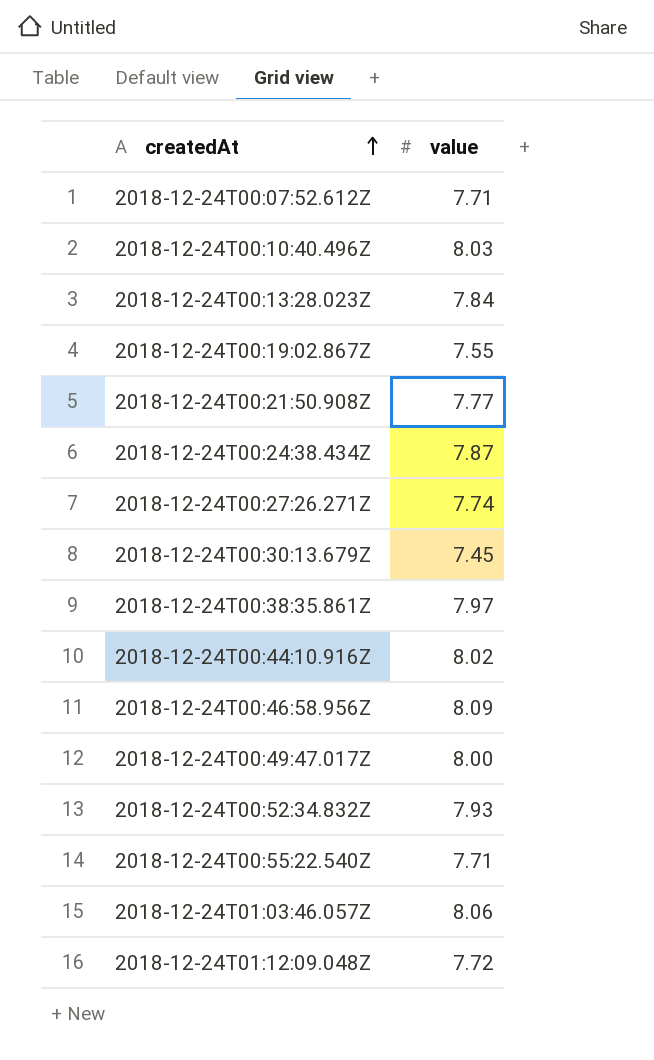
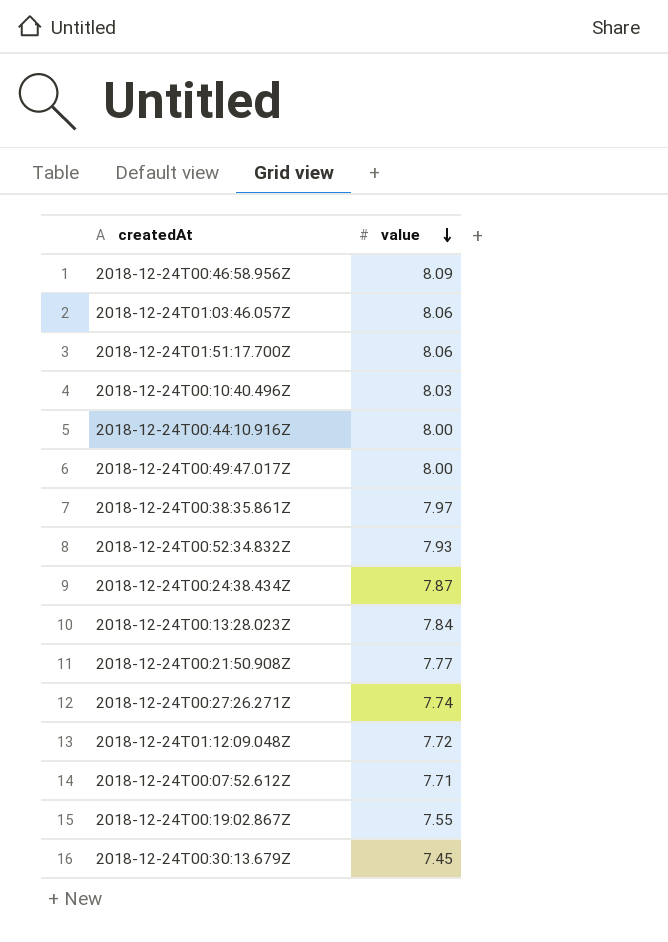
row order: createdAt ascending -> value descending
row 2018-12-24T00:55:22.540Z: 7.71 -> none
row 2018-12-24T01:51:17.700Z: none -> 8.06
2018-12-24T00:44:10.916Z | value: 8.02 -> 8.00

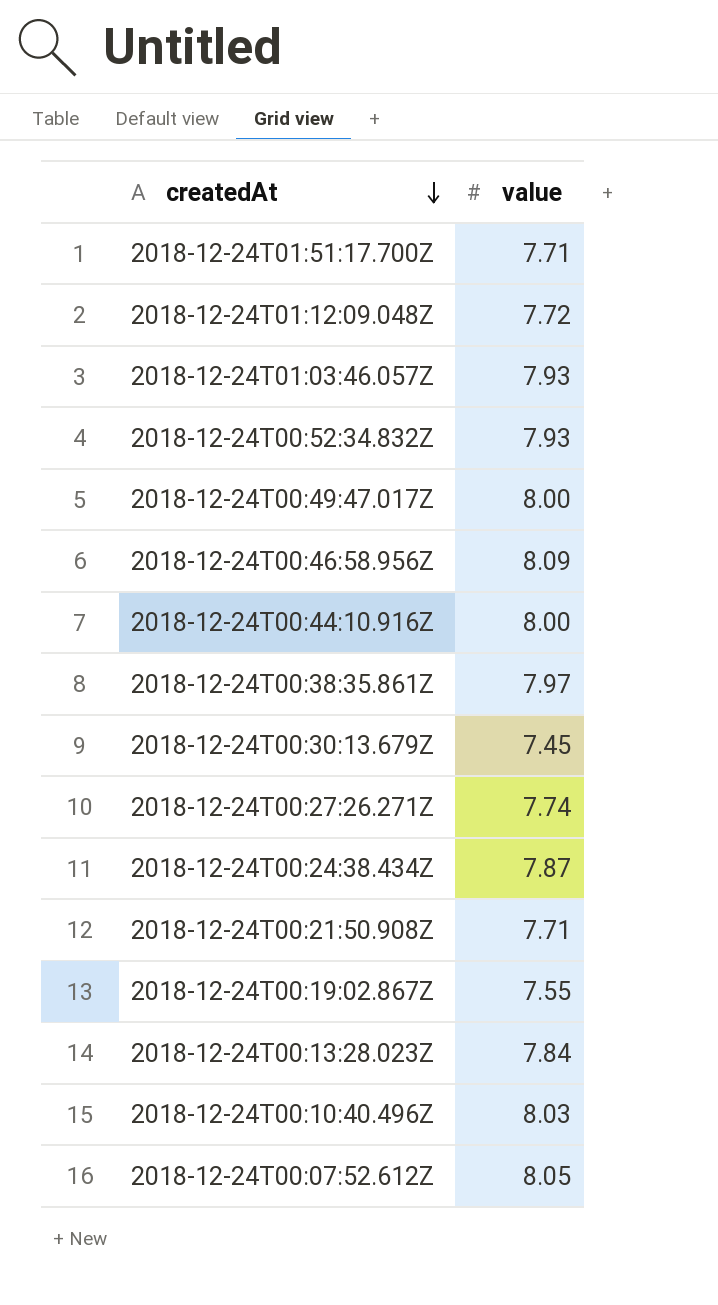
row order: value descending -> createdAt descending
2018-12-24T01:51:17.700Z | value: 8.06 -> 7.71
2018-12-24T01:03:46.057Z | value: 8.06 -> 7.93
2018-12-24T00:21:50.908Z | value: 7.77 -> 7.71
2018-12-24T00:07:52.612Z | value: 7.71 -> 8.05

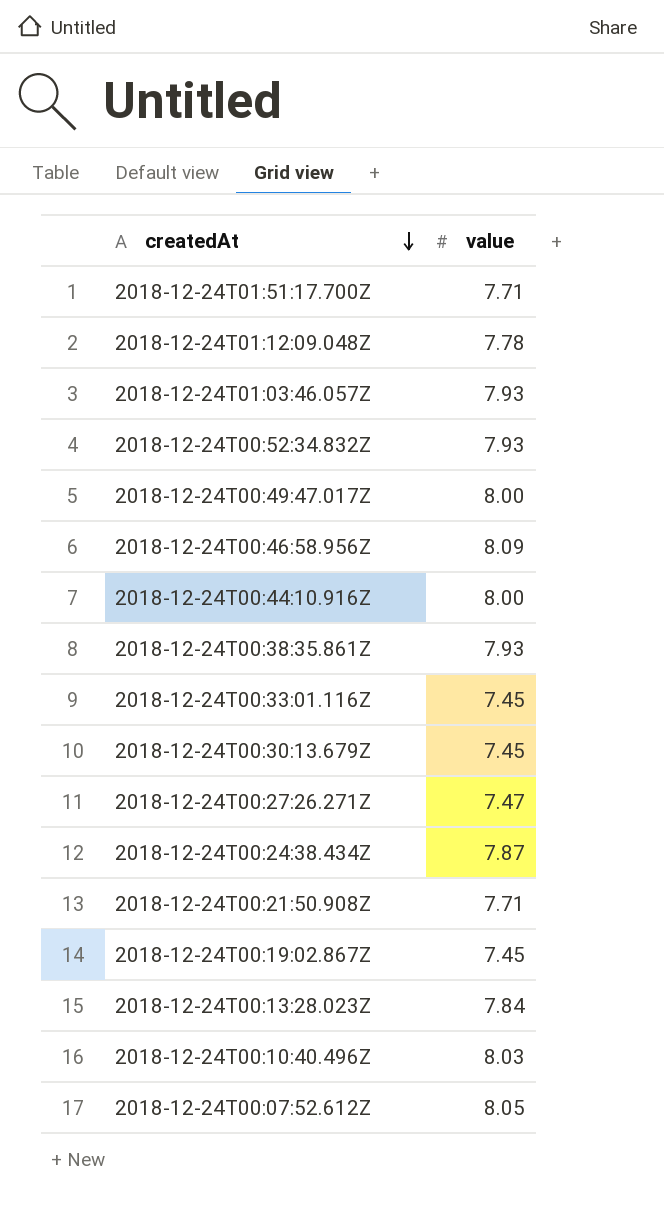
2018-12-24T01:12:09.048Z | value: 7.72 -> 7.78
2018-12-24T00:38:35.861Z | value: 7.97 -> 7.93
row 2018-12-24T00:33:01.116Z: none -> 7.45
2018-12-24T00:27:26.271Z | value: 7.74 -> 7.47
2018-12-24T00:19:02.867Z | value: 7.55 -> 7.45

